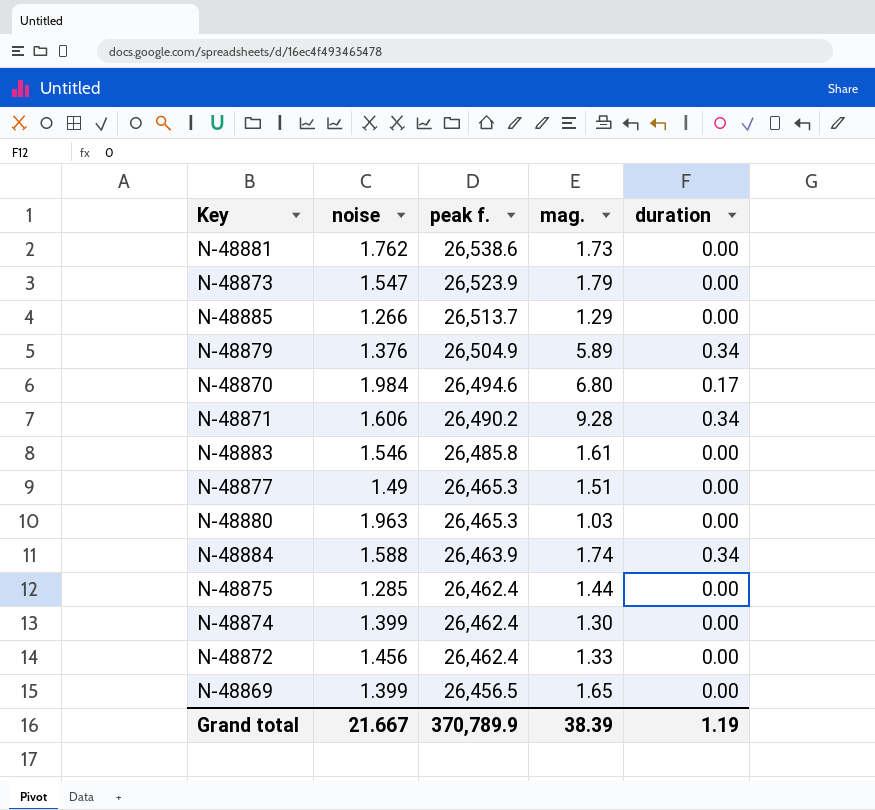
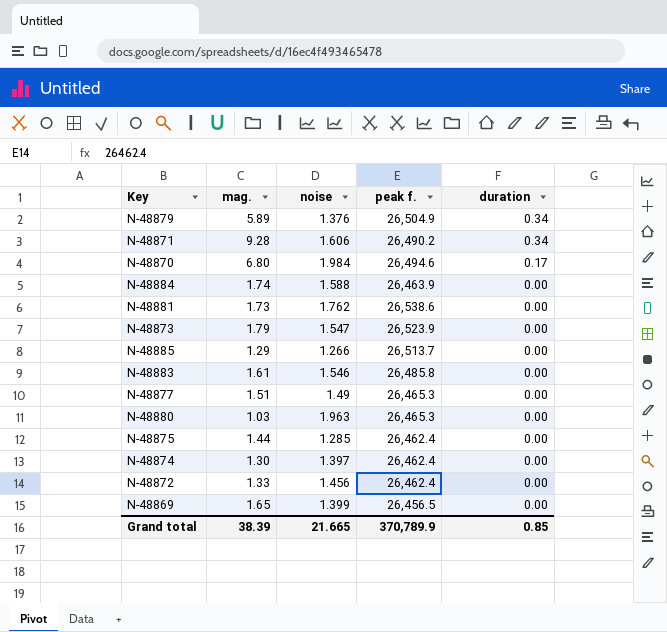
row order: peak f. descending -> duration descending
column mag. | position: 4 -> 2
N-48884 | duration: 0.34 -> 0.00
N-48874 | noise: 1.399 -> 1.397
Grand total | noise: 21.667 -> 21.665
Grand total | duration: 1.19 -> 0.85

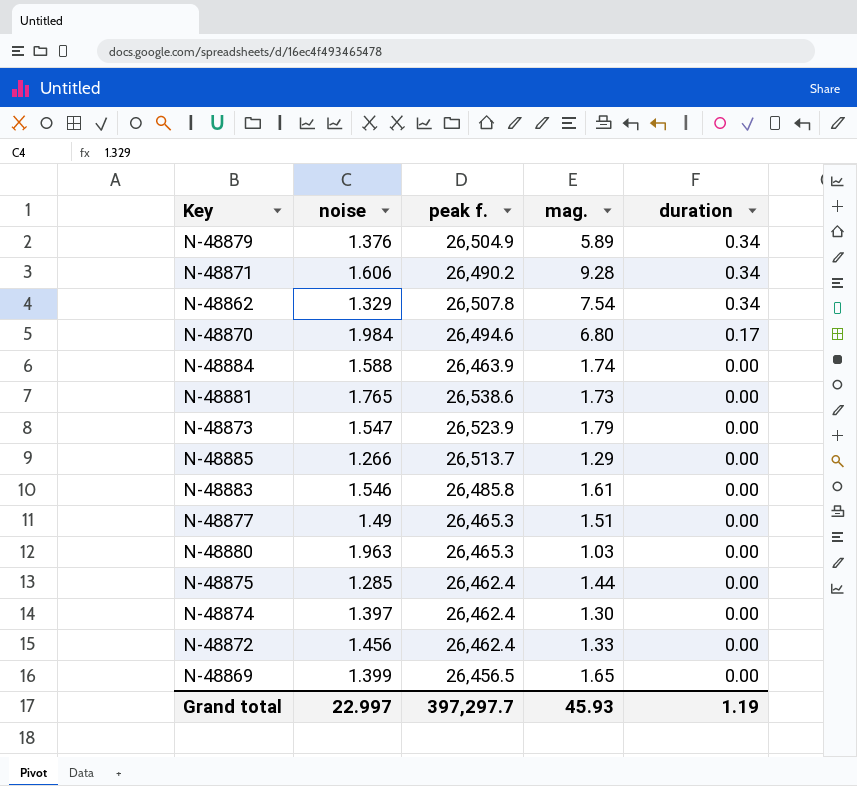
column mag. | position: 2 -> 4
row N-48862: none -> 1.329 | 26,507.8 | 7.54 | 0.34
N-48881 | noise: 1.762 -> 1.765
Grand total | noise: 21.665 -> 22.997
Grand total | peak f.: 370,789.9 -> 397,297.7
Grand total | mag.: 38.39 -> 45.93
Grand total | duration: 0.85 -> 1.19

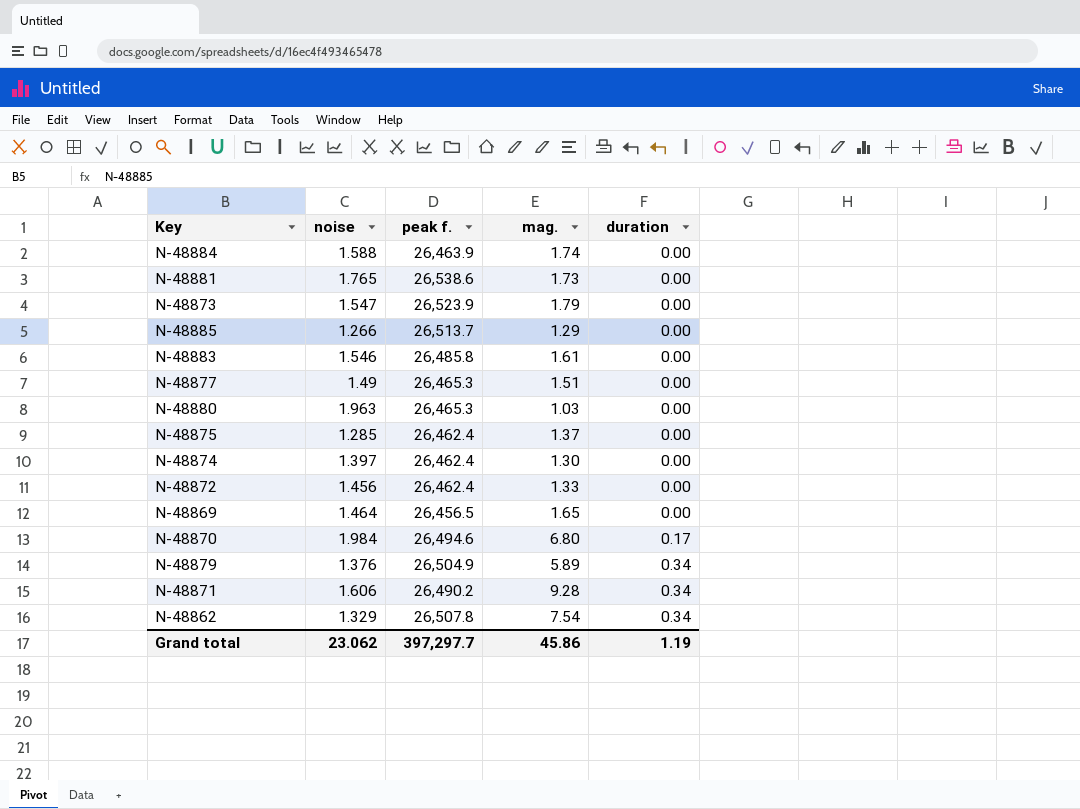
row order: duration descending -> duration ascending
N-48875 | mag.: 1.44 -> 1.37
N-48869 | noise: 1.399 -> 1.464
Grand total | noise: 22.997 -> 23.062
Grand total | mag.: 45.93 -> 45.86

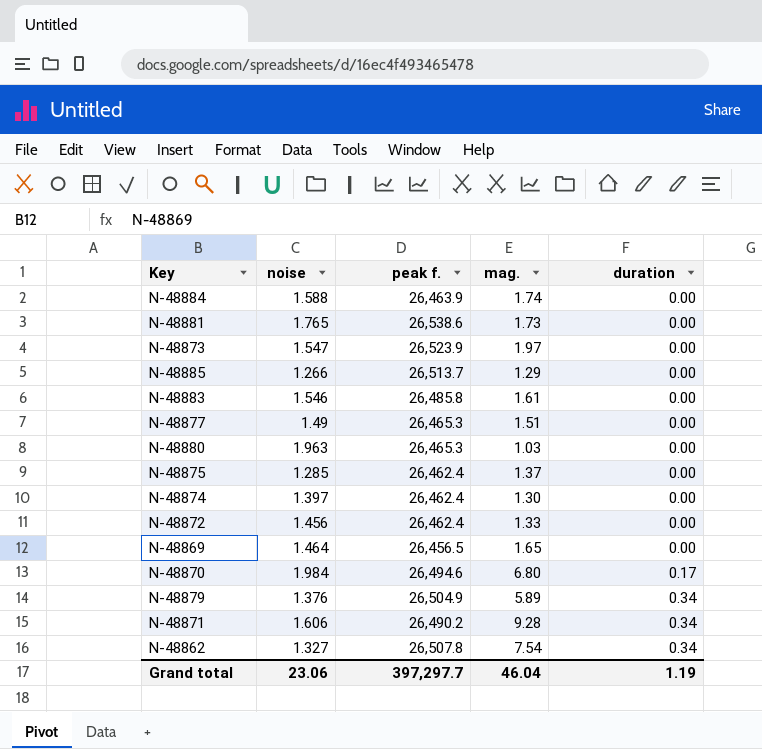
N-48873 | mag.: 1.79 -> 1.97
N-48862 | noise: 1.329 -> 1.327
Grand total | noise: 23.062 -> 23.06
Grand total | mag.: 45.86 -> 46.04

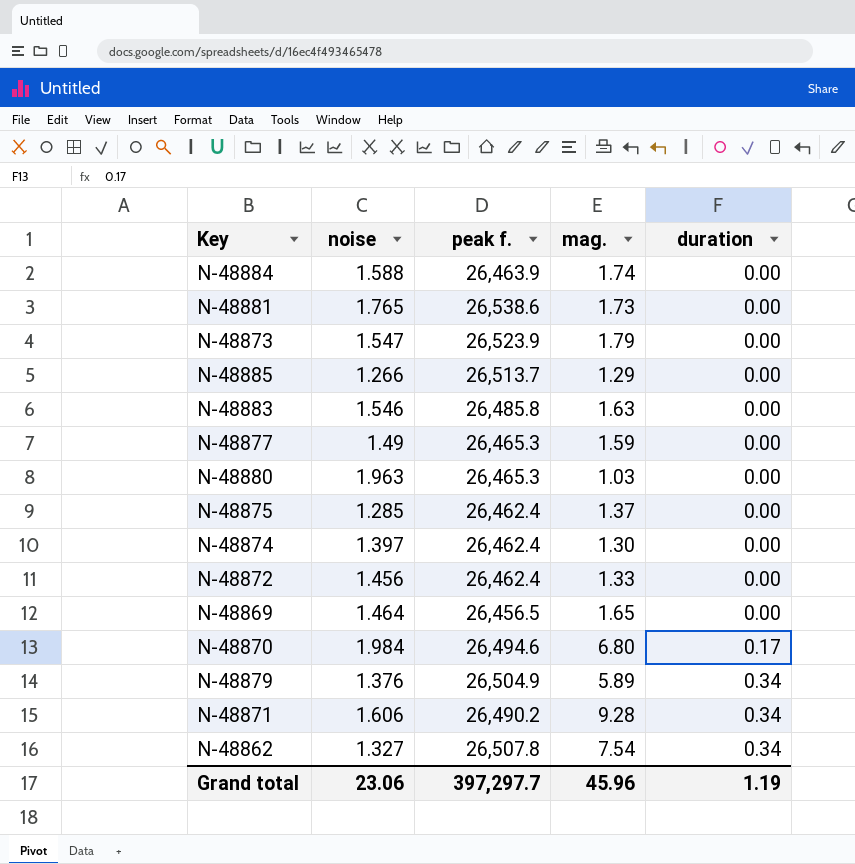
N-48873 | mag.: 1.97 -> 1.79
N-48883 | mag.: 1.61 -> 1.63
N-48877 | mag.: 1.51 -> 1.59
Grand total | mag.: 46.04 -> 45.96

